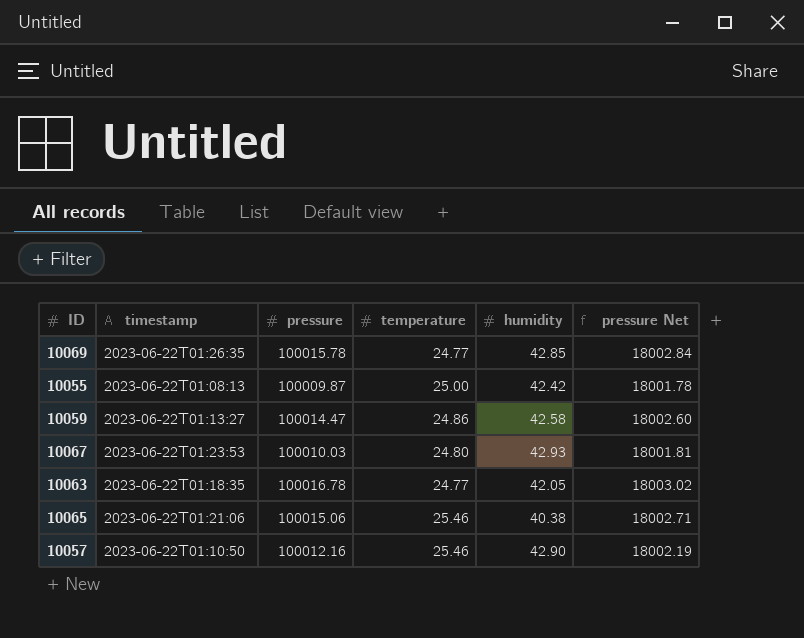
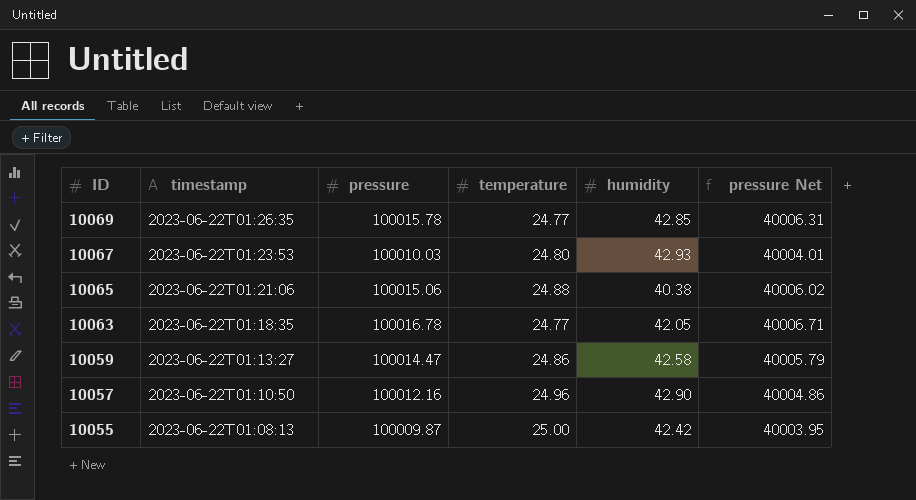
row order: none -> ID descending
column pressure Net | formula: [pressure] * 0.18 -> [pressure] * 0.4
10065 | temperature: 25.46 -> 24.88
10057 | temperature: 25.46 -> 24.96

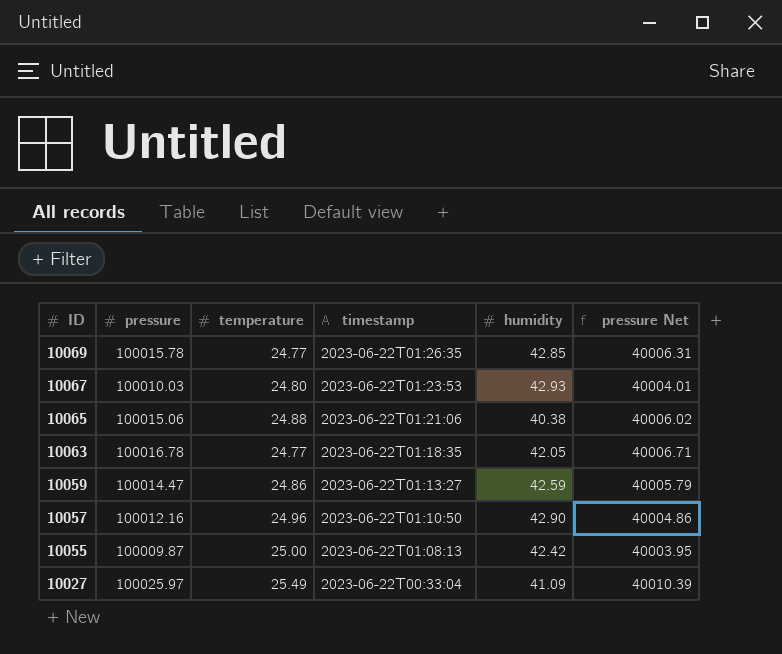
column timestamp | position: 2 -> 4
10059 | humidity: 42.58 -> 42.59
row 10027: none -> 100025.97 | 25.49 | 2023-06-22T00:33:04 | 41.09 | 40010.39

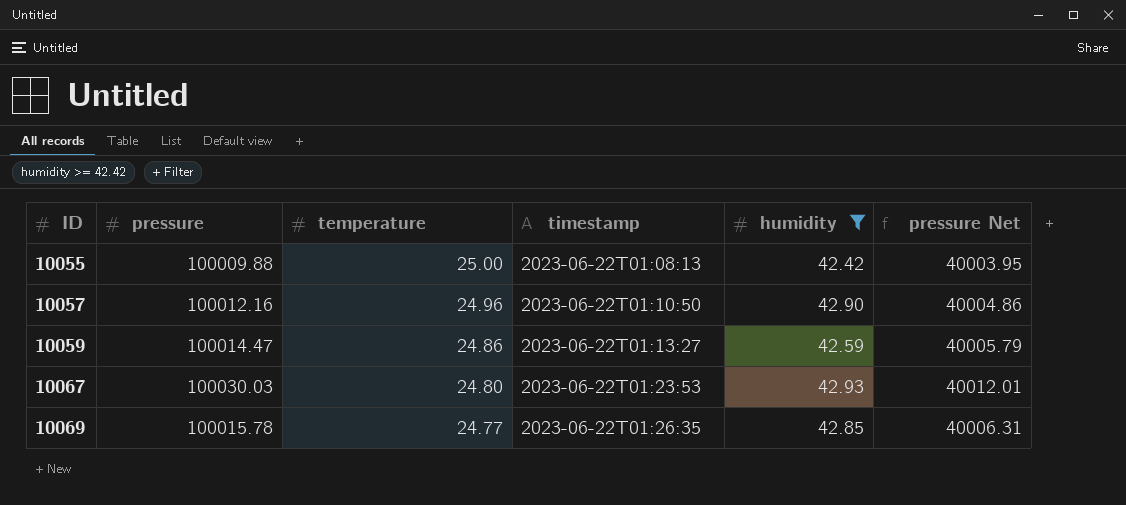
filter: none -> humidity >= 42.42
row order: ID descending -> ID ascending
10055 | pressure: 100009.87 -> 100009.88
10067 | pressure: 100010.03 -> 100030.03
10067 | pressure Net: 40004.01 -> 40012.01

